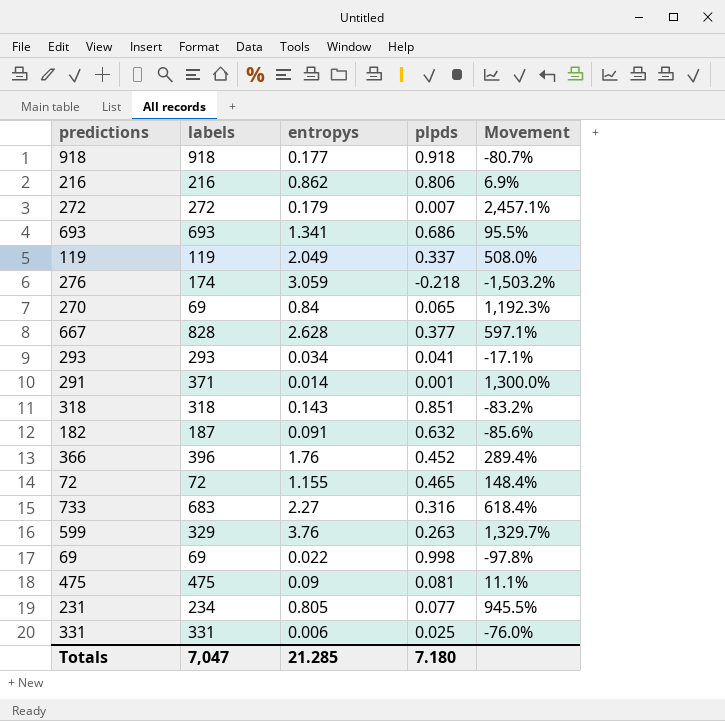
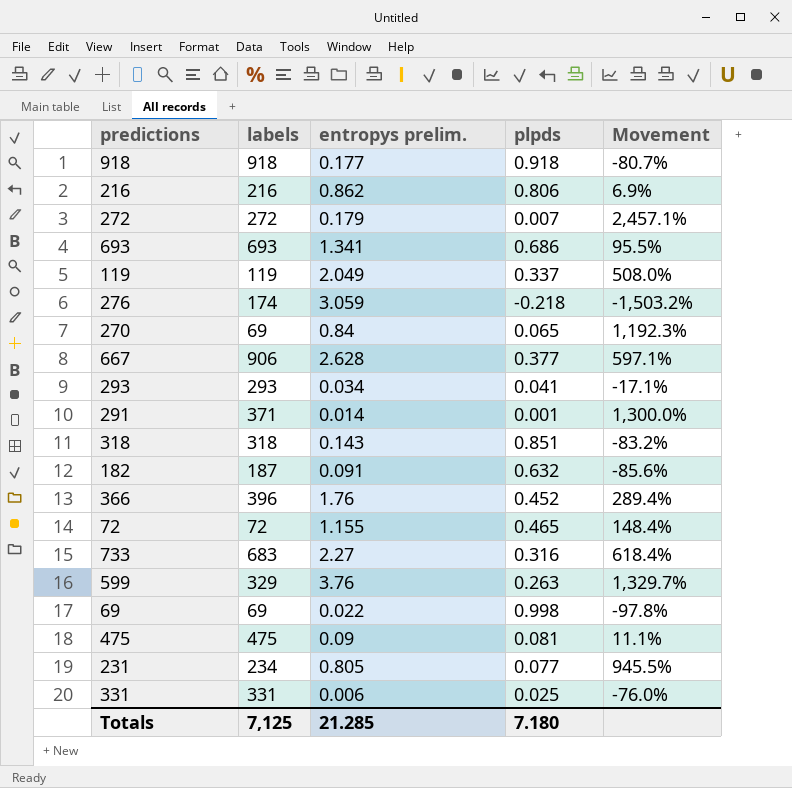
column name: entropys -> entropys prelim.
667 | labels: 828 -> 906
Totals | labels: 7,047 -> 7,125

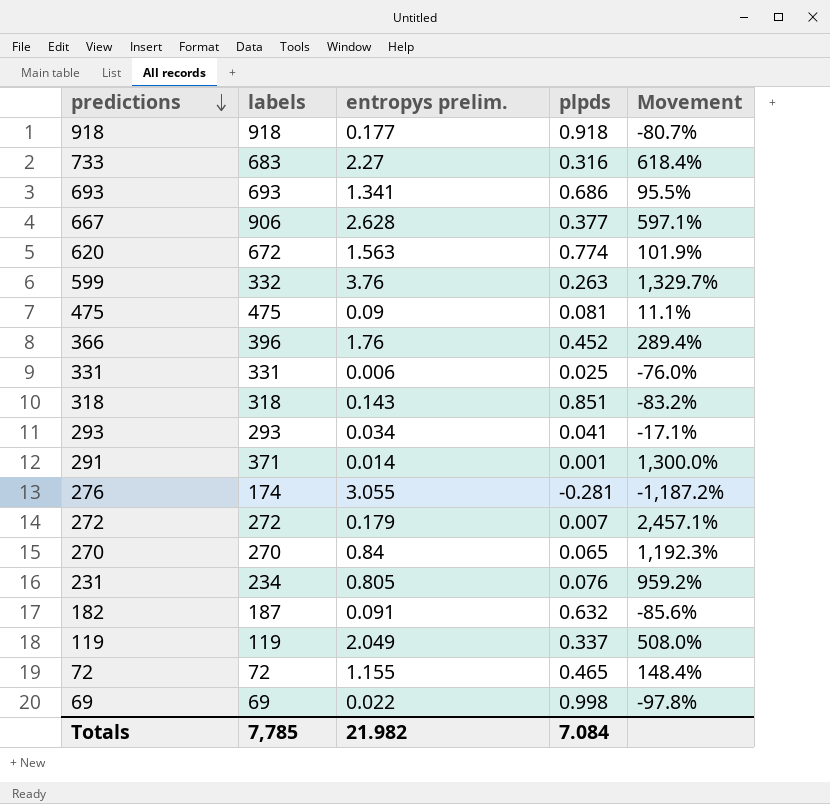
row order: none -> predictions descending
row 216: 216 | 0.862 | 0.806 | 6.9% -> none
row 620: none -> 672 | 1.563 | 0.774 | 101.9%
599 | labels: 329 -> 332
276 | entropys prelim.: 3.059 -> 3.055
276 | plpds: -0.218 -> -0.281
276 | Movement: -1,503.2% -> -1,187.2%
270 | labels: 69 -> 270
231 | plpds: 0.077 -> 0.076
231 | Movement: 945.5% -> 959.2%
Totals | labels: 7,125 -> 7,785
Totals | entropys prelim.: 21.285 -> 21.982
Totals | plpds: 7.180 -> 7.084

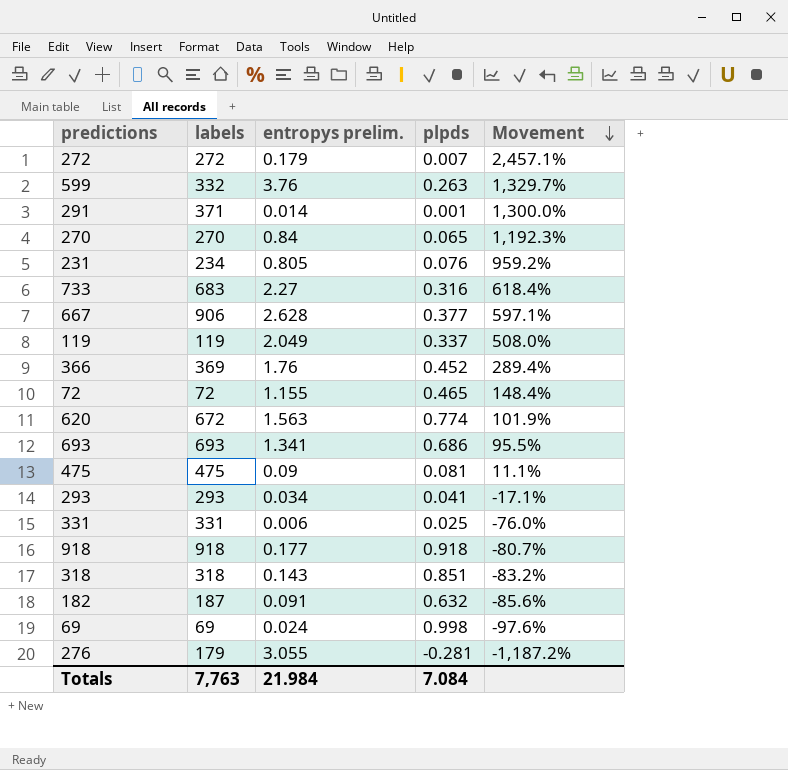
row order: predictions descending -> Movement descending
366 | labels: 396 -> 369
69 | entropys prelim.: 0.022 -> 0.024
69 | Movement: -97.8% -> -97.6%
276 | labels: 174 -> 179
Totals | labels: 7,785 -> 7,763
Totals | entropys prelim.: 21.982 -> 21.984

